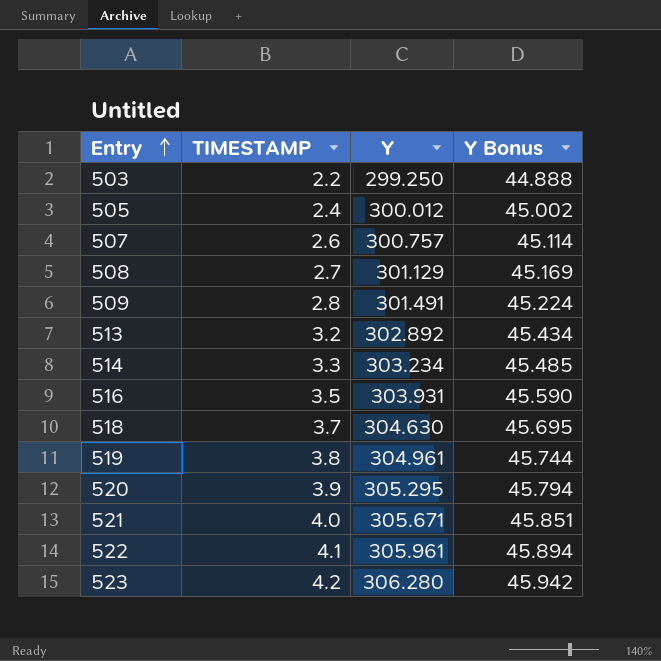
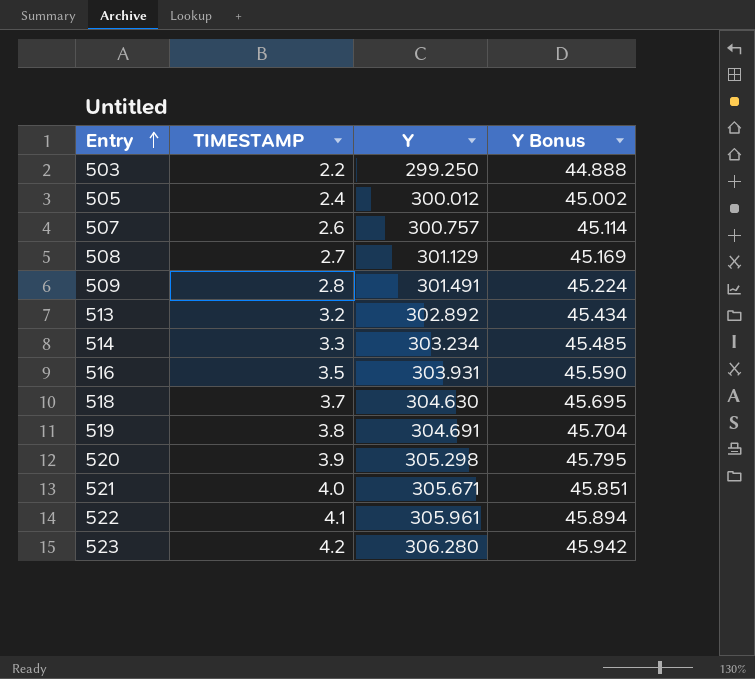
519 | Y: 304.961 -> 304.691
519 | Y Bonus: 45.744 -> 45.704
520 | Y: 305.295 -> 305.298
520 | Y Bonus: 45.794 -> 45.795

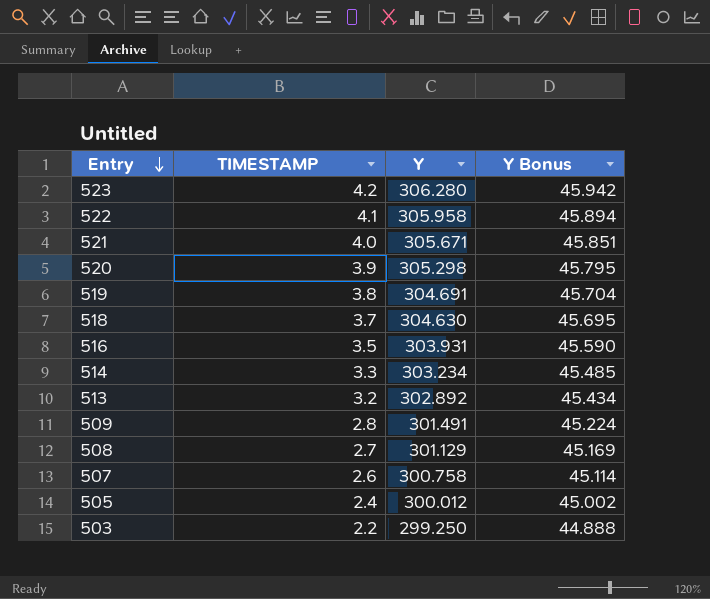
row order: Entry ascending -> Entry descending
522 | Y: 305.961 -> 305.958
507 | Y: 300.757 -> 300.758

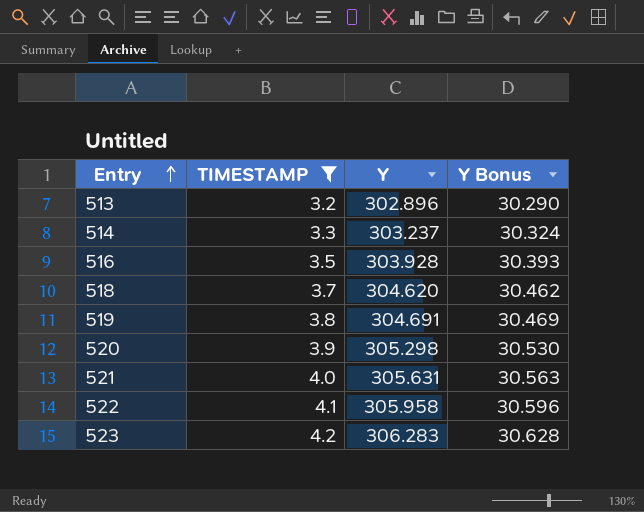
filter: none -> TIMESTAMP >= 3.2
row order: Entry descending -> Entry ascending
column Y Bonus | formula: [Y] * 0.15 -> [Y] * 0.1
513 | Y: 302.892 -> 302.896
514 | Y: 303.234 -> 303.237
516 | Y: 303.931 -> 303.928
518 | Y: 304.630 -> 304.620
521 | Y: 305.671 -> 305.631
523 | Y: 306.280 -> 306.283

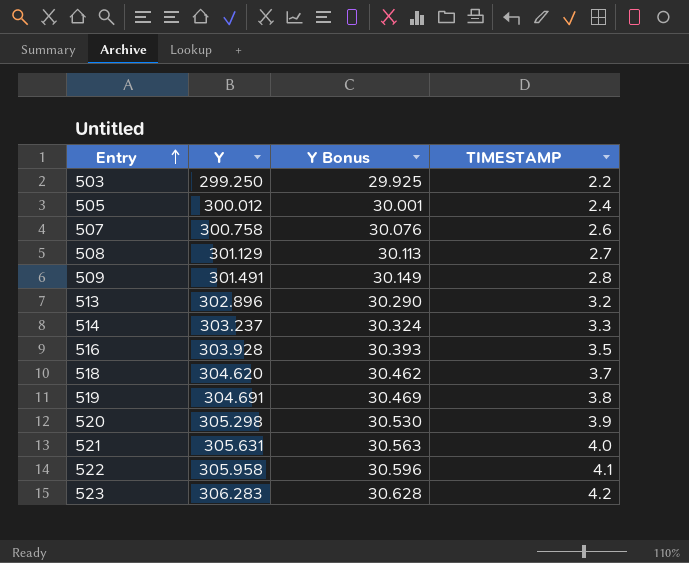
filter: TIMESTAMP >= 3.2 -> none
column TIMESTAMP | position: 2 -> 4

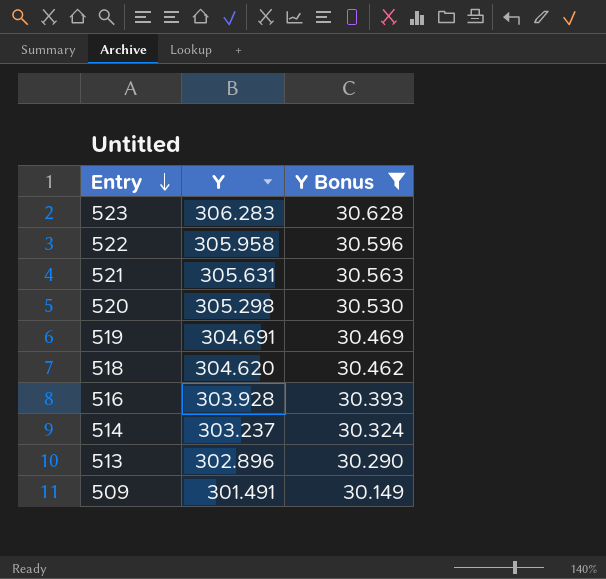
filter: none -> Y Bonus >= 30.149
row order: Entry ascending -> Entry descending
column TIMESTAMP | position: 4 -> none

